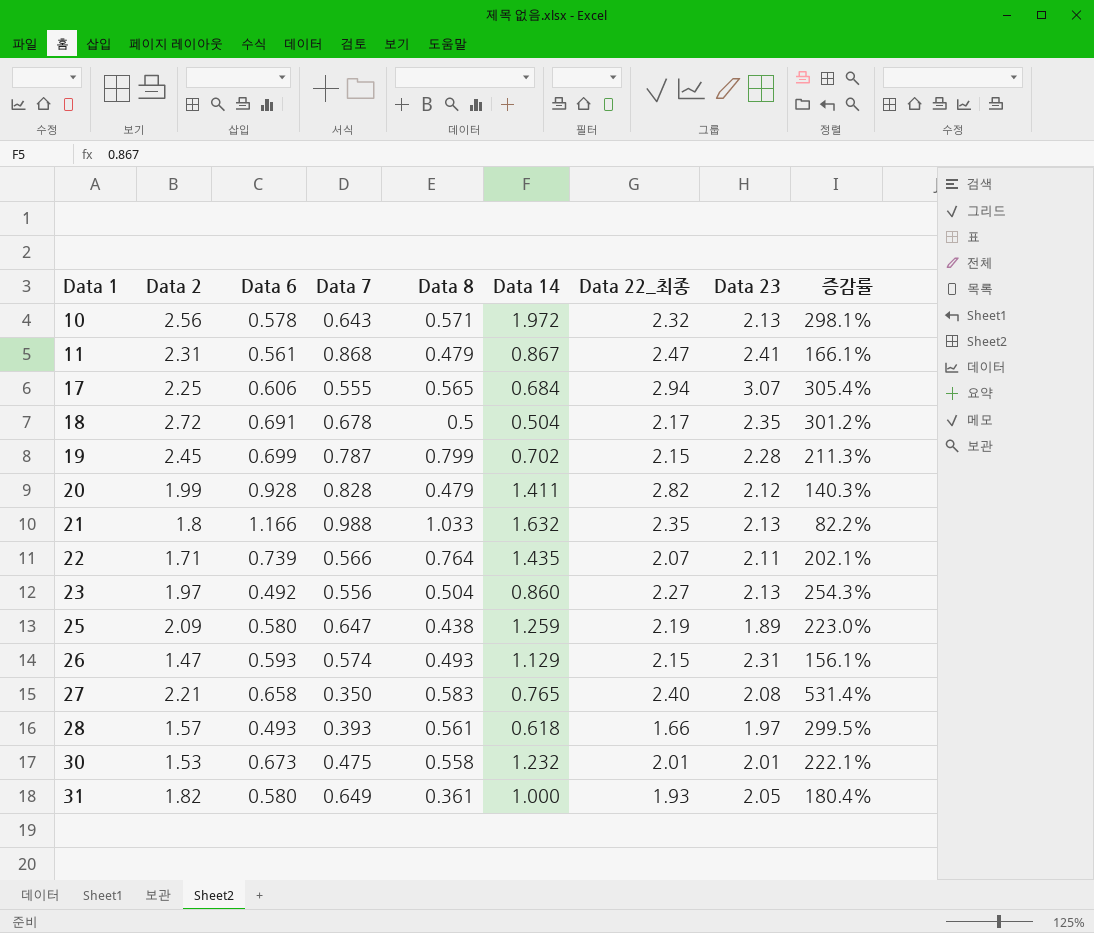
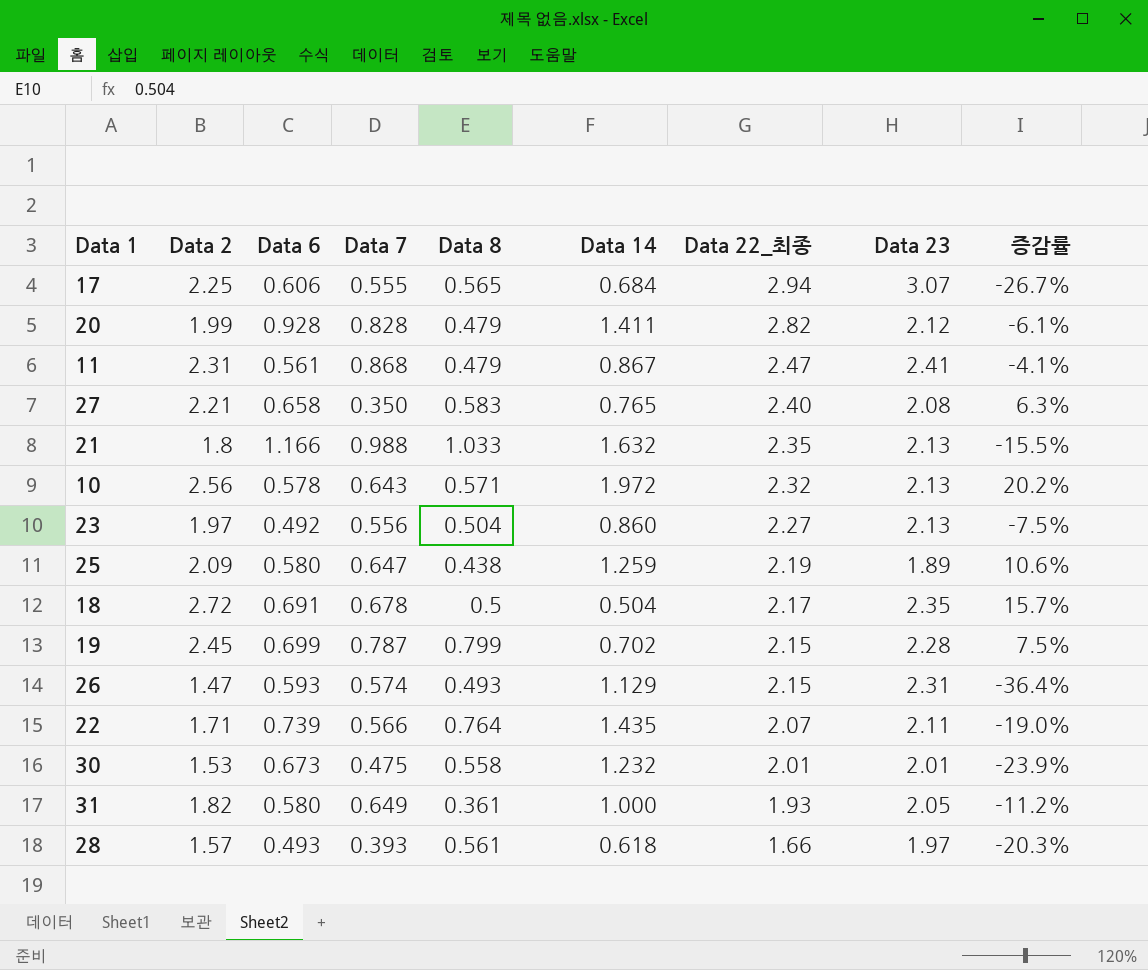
row order: Data 1 ascending -> Data 22_최종 descending
column 증감률 | formula: ([Data 2] - [Data 7]) / [Data 7] -> ([Data 2] - [Data 23]) / [Data 23]

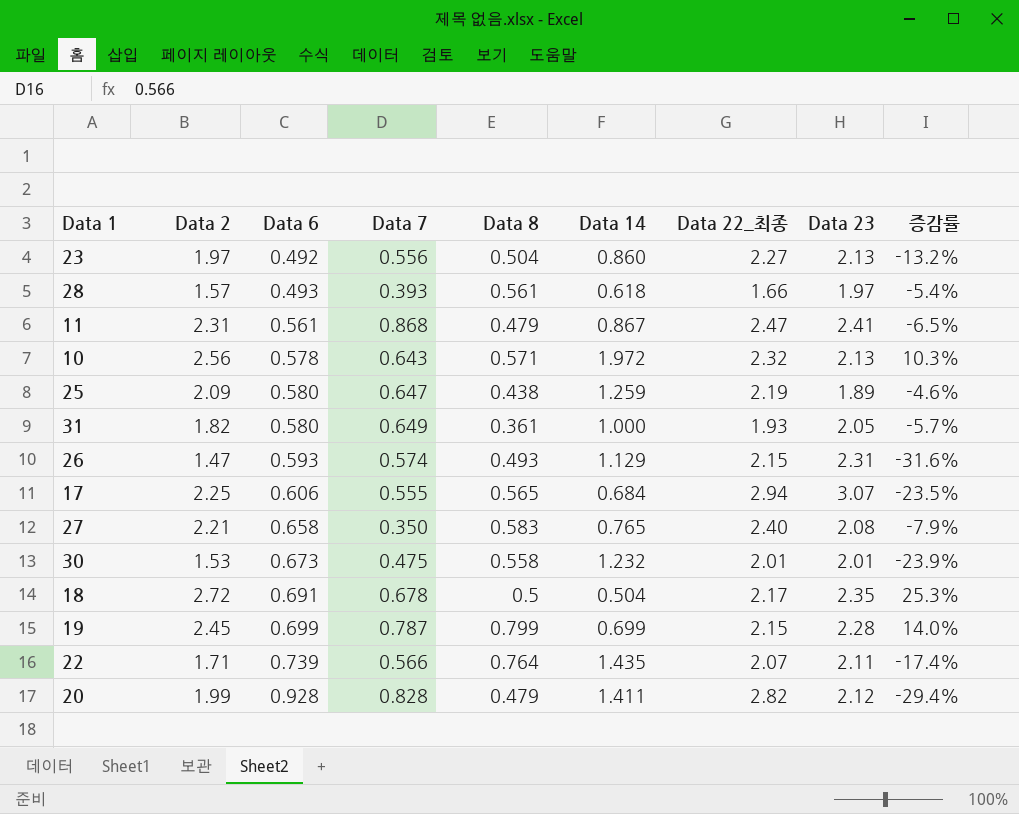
row order: Data 22_최종 descending -> Data 6 ascending
column 증감률 | formula: ([Data 2] - [Data 23]) / [Data 23] -> ([Data 2] - [Data 22_최종]) / [Data 22_최종]
row 21: 1.8 | 1.166 | 0.988 | 1.033 | 1.632 | 2.35 | 2.13 | -15.5% -> none
19 | Data 14: 0.702 -> 0.699

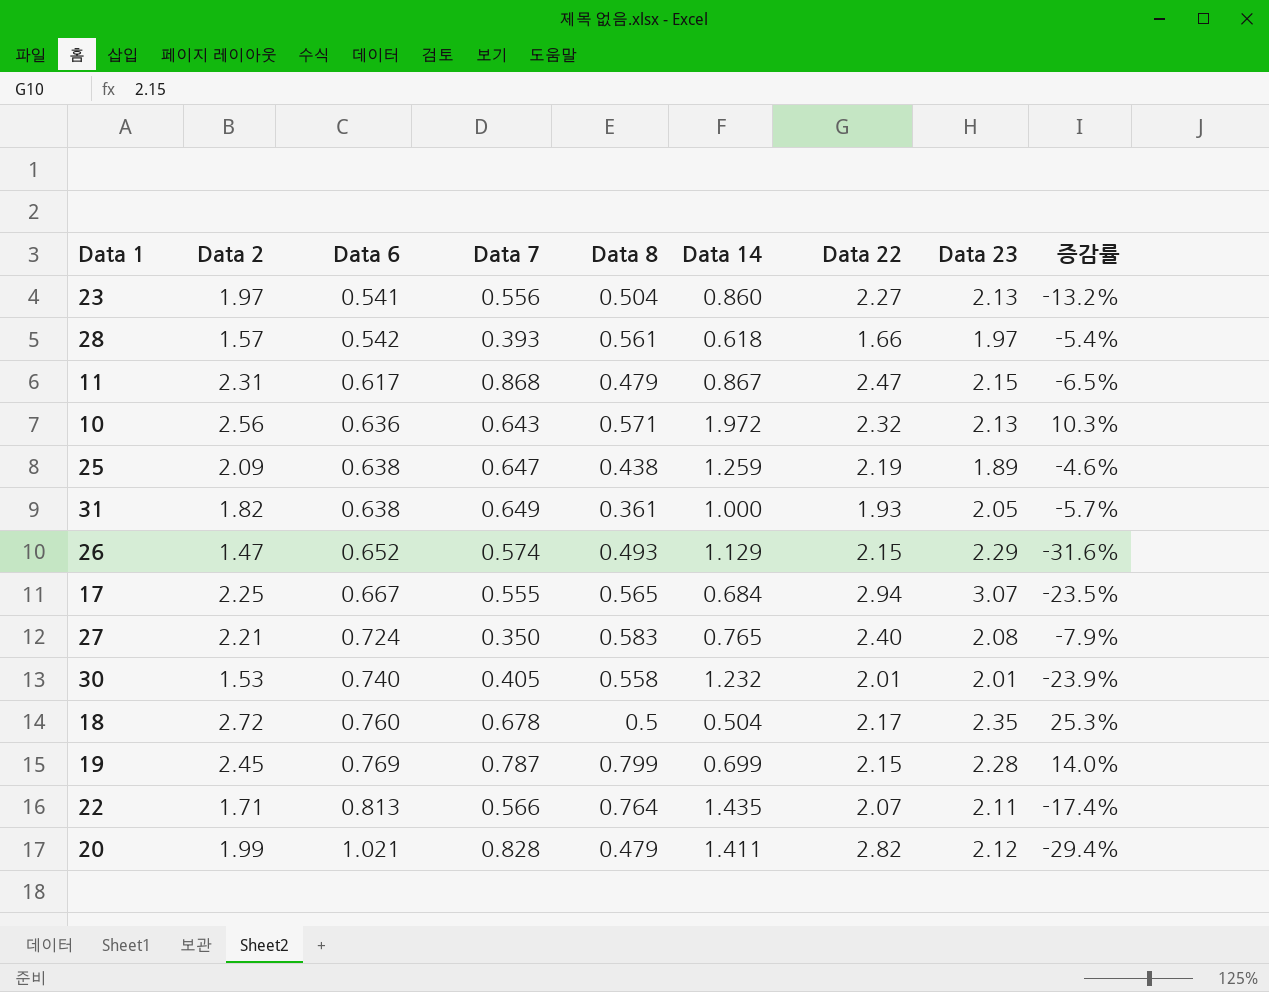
column name: Data 22_최종 -> Data 22
23 | Data 6: 0.492 -> 0.541
28 | Data 6: 0.493 -> 0.542
11 | Data 6: 0.561 -> 0.617
11 | Data 23: 2.41 -> 2.15
10 | Data 6: 0.578 -> 0.636
25 | Data 6: 0.580 -> 0.638
31 | Data 6: 0.580 -> 0.638
26 | Data 6: 0.593 -> 0.652
26 | Data 23: 2.31 -> 2.29
17 | Data 6: 0.606 -> 0.667
27 | Data 6: 0.658 -> 0.724
30 | Data 6: 0.673 -> 0.740
30 | Data 7: 0.475 -> 0.405
18 | Data 6: 0.691 -> 0.760
19 | Data 6: 0.699 -> 0.769
22 | Data 6: 0.739 -> 0.813
20 | Data 6: 0.928 -> 1.021

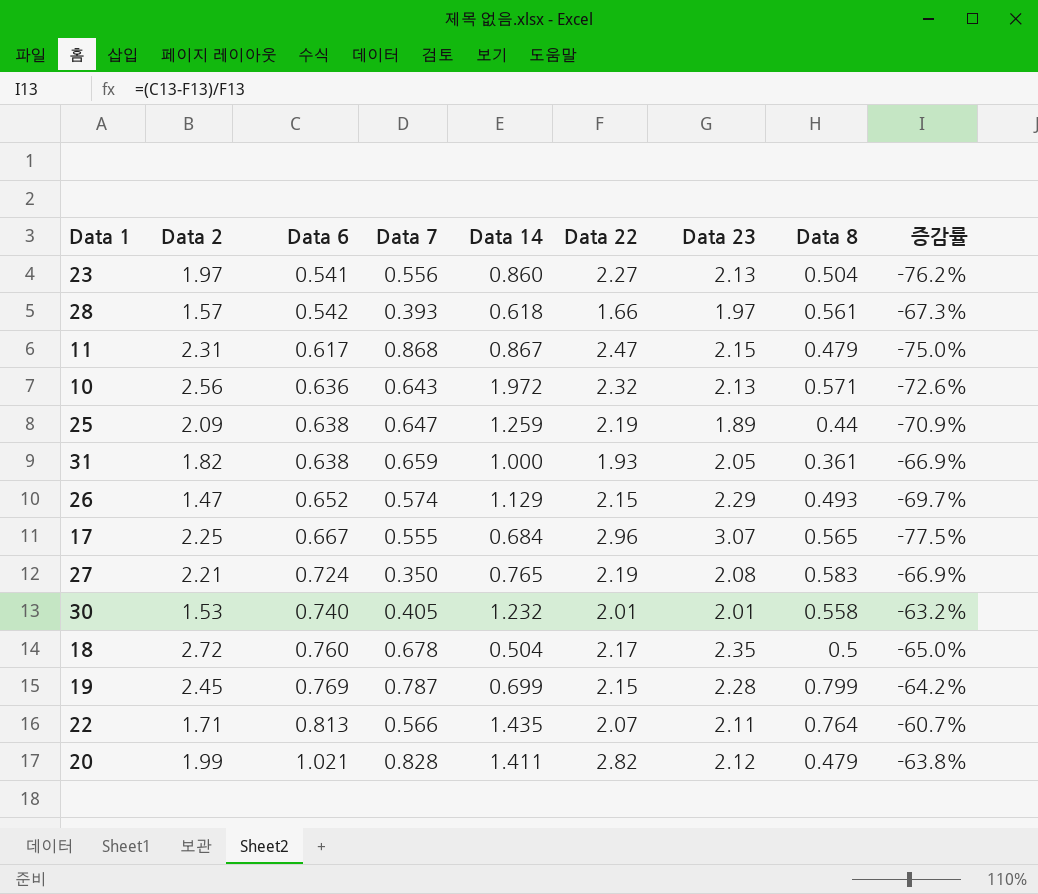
column Data 8 | position: 5 -> 8
column 증감률 | formula: ([Data 2] - [Data 22]) / [Data 22] -> ([Data 6] - [Data 22]) / [Data 22]
25 | Data 8: 0.438 -> 0.44
31 | Data 7: 0.649 -> 0.659
17 | Data 22: 2.94 -> 2.96
27 | Data 22: 2.40 -> 2.19

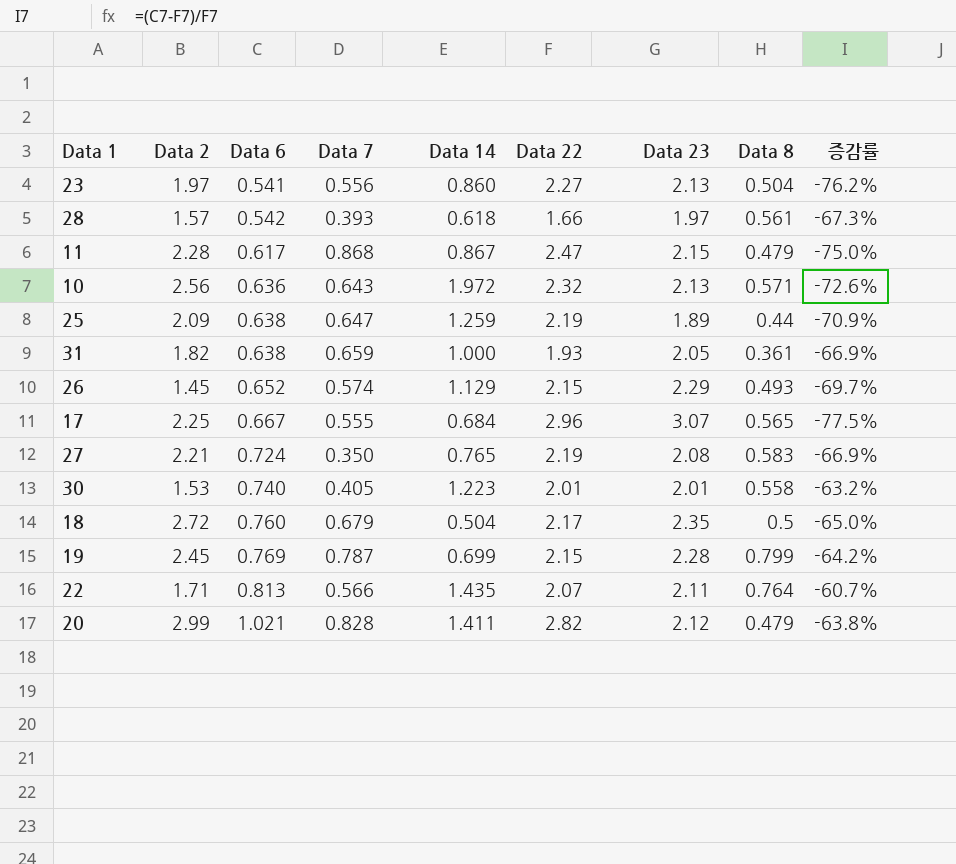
11 | Data 2: 2.31 -> 2.28
26 | Data 2: 1.47 -> 1.45
30 | Data 14: 1.232 -> 1.223
18 | Data 7: 0.678 -> 0.679
20 | Data 2: 1.99 -> 2.99

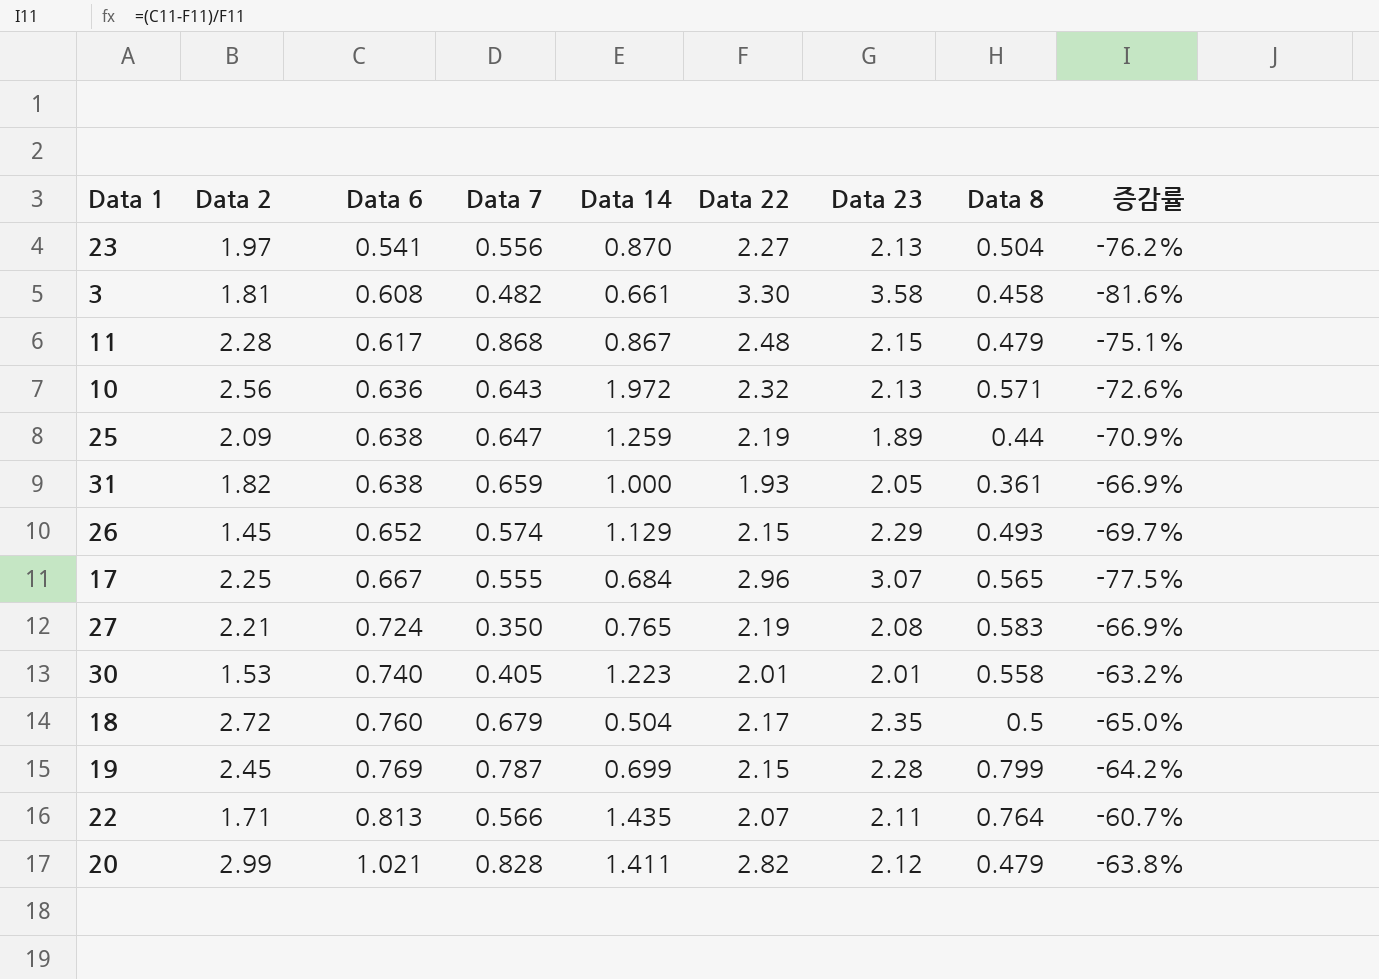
row 28: 1.57 | 0.542 | 0.393 | 0.618 | 1.66 | 1.97 | 0.561 | -67.3% -> none
23 | Data 14: 0.860 -> 0.870
row 3: none -> 1.81 | 0.608 | 0.482 | 0.661 | 3.30 | 3.58 | 0.458 | -81.6%
11 | Data 22: 2.47 -> 2.48
11 | 증감률: -75.0% -> -75.1%

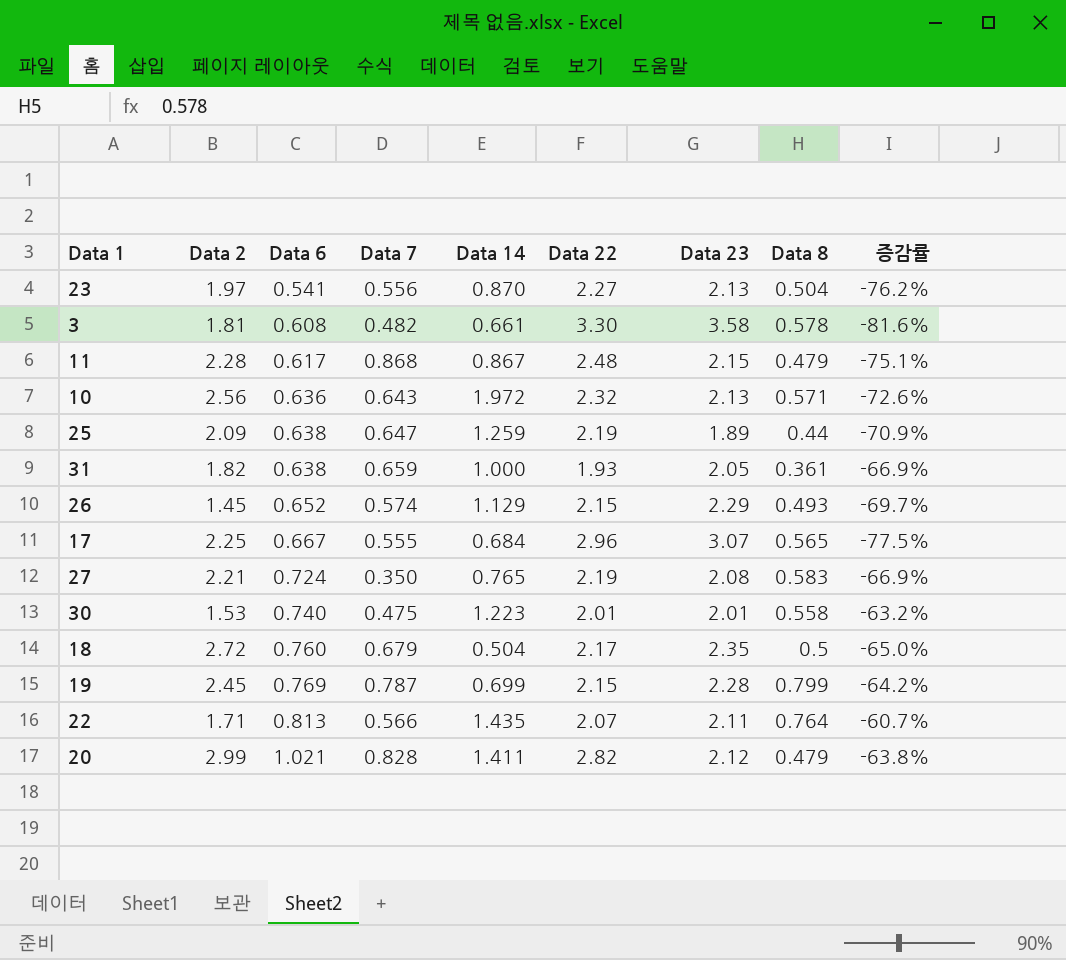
3 | Data 8: 0.458 -> 0.578
30 | Data 7: 0.405 -> 0.475

